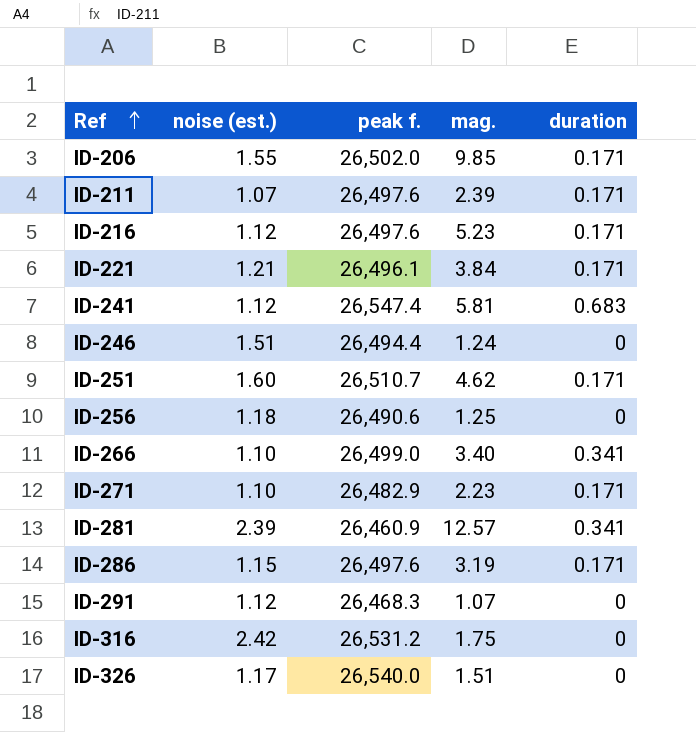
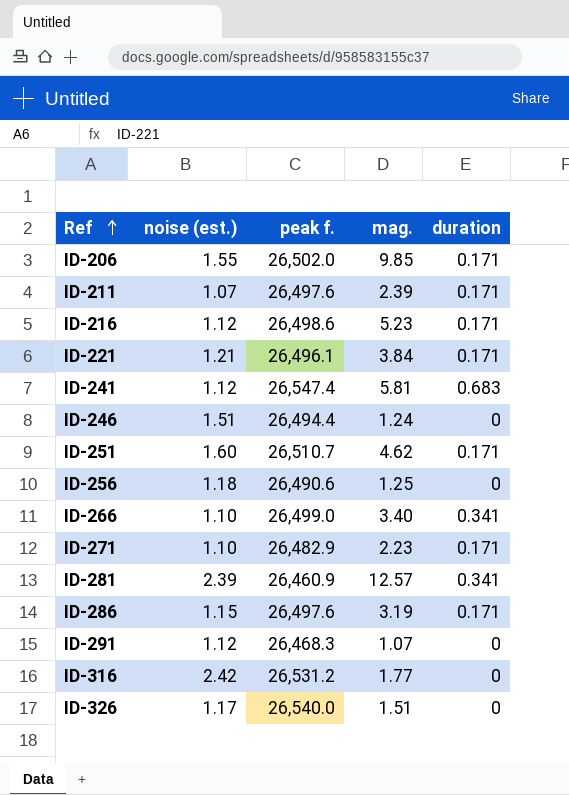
ID-216 | peak f.: 26,497.6 -> 26,498.6
ID-316 | mag.: 1.75 -> 1.77

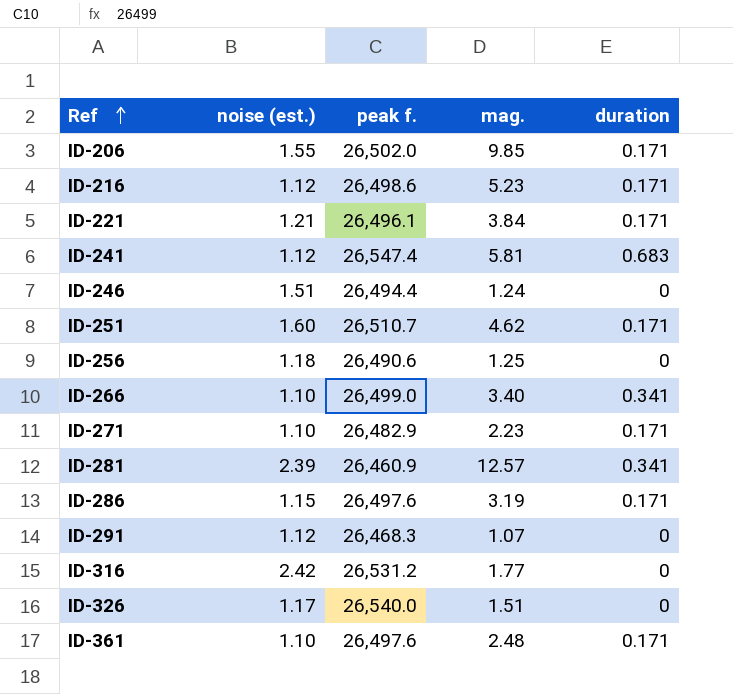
row ID-211: 1.07 | 26,497.6 | 2.39 | 0.171 -> none
row ID-361: none -> 1.10 | 26,497.6 | 2.48 | 0.171

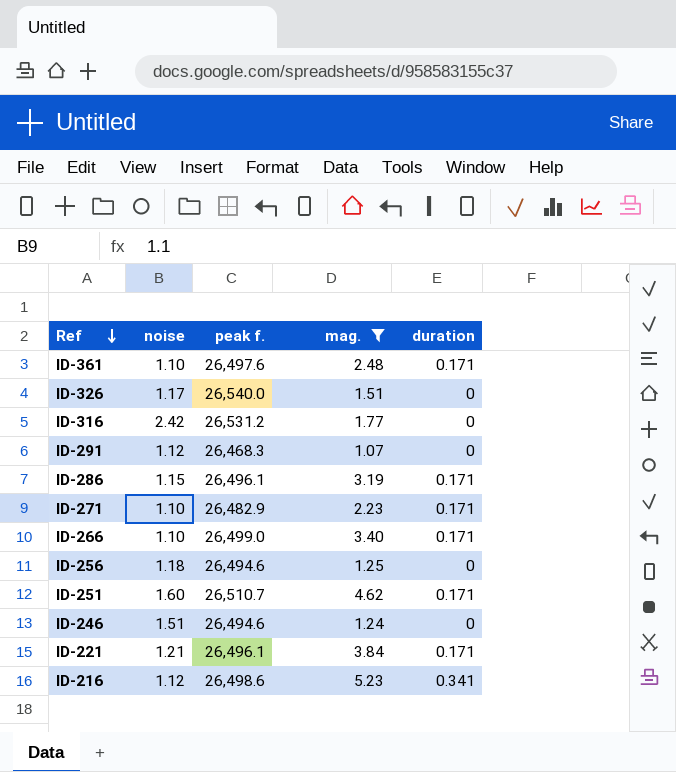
filter: none -> mag. <= 5.23
row order: Ref ascending -> Ref descending
column name: noise (est.) -> noise
ID-286 | peak f.: 26,497.6 -> 26,496.1
ID-266 | duration: 0.341 -> 0.171
ID-256 | peak f.: 26,490.6 -> 26,494.6
ID-246 | peak f.: 26,494.4 -> 26,494.6
ID-216 | duration: 0.171 -> 0.341

